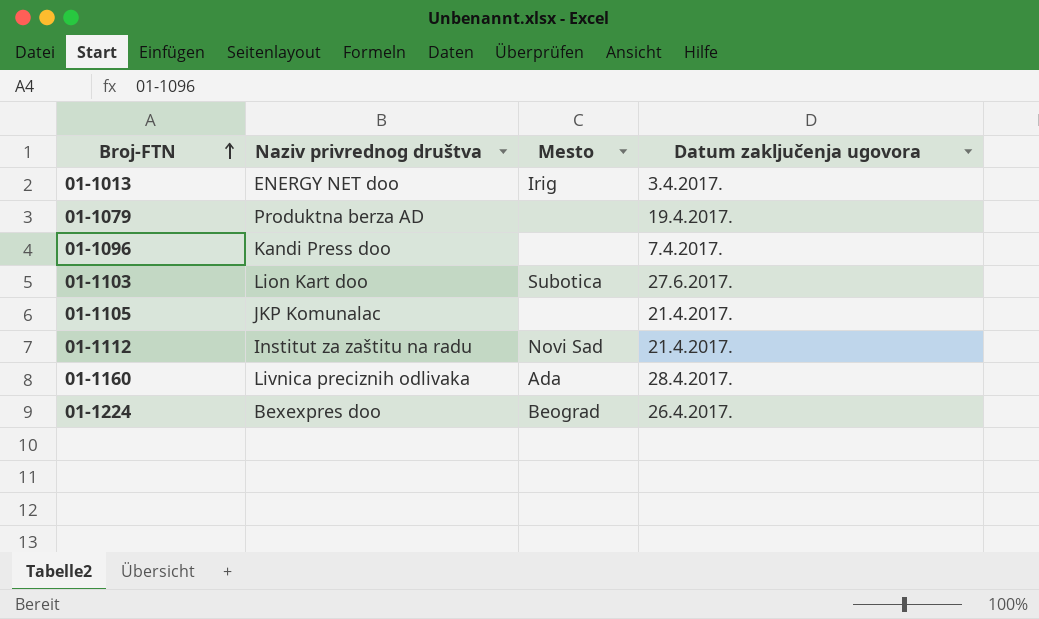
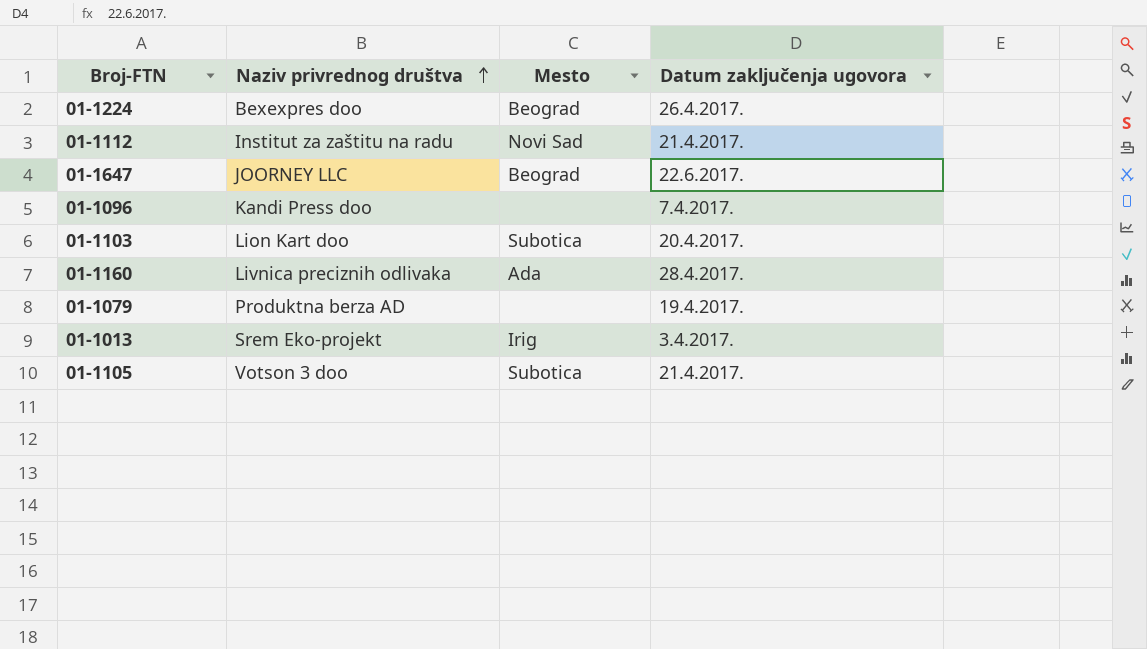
row order: Broj-FTN ascending -> Naziv privrednog društva ascending
row 01-1647: none -> JOORNEY LLC | Beograd | 22.6.2017.
01-1103 | Datum zaključenja ugovora: 27.6.2017. -> 20.4.2017.
01-1013 | Naziv privrednog društva: ENERGY NET doo -> Srem Eko-projekt
01-1105 | Naziv privrednog društva: JKP Komunalac -> Votson 3 doo
01-1105 | Mesto: none -> Subotica

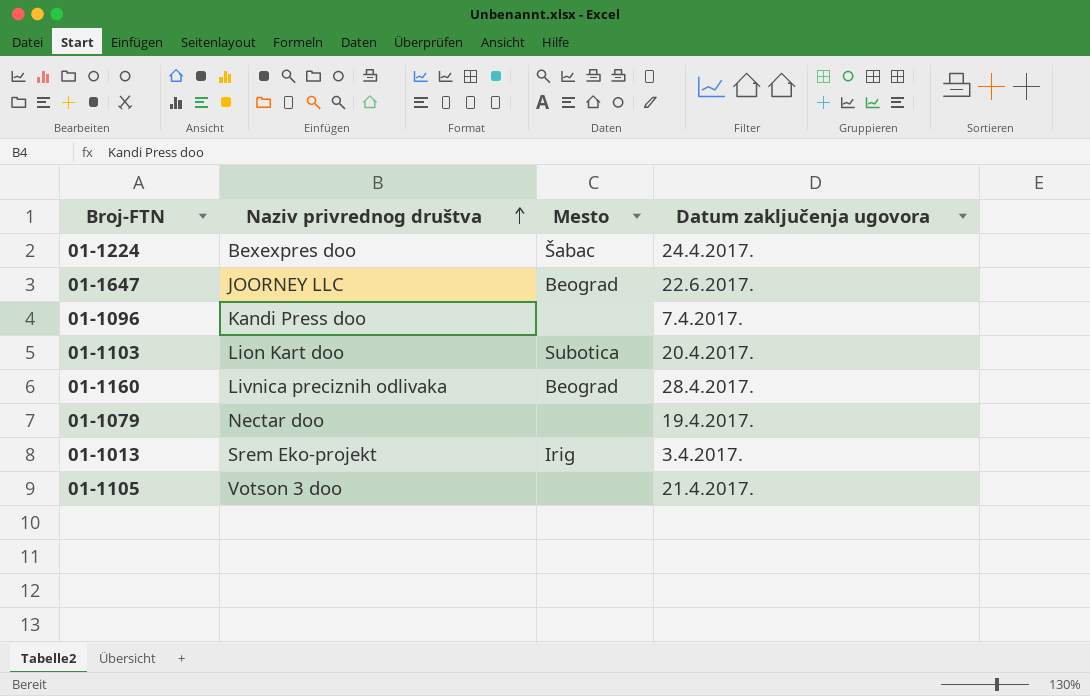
row 01-1112: Institut za zaštitu na radu | Novi Sad | 21.4.2017. -> none
01-1224 | Mesto: Beograd -> Šabac
01-1224 | Datum zaključenja ugovora: 26.4.2017. -> 24.4.2017.
01-1160 | Mesto: Ada -> Beograd
01-1079 | Naziv privrednog društva: Produktna berza AD -> Nectar doo
01-1105 | Mesto: Subotica -> none

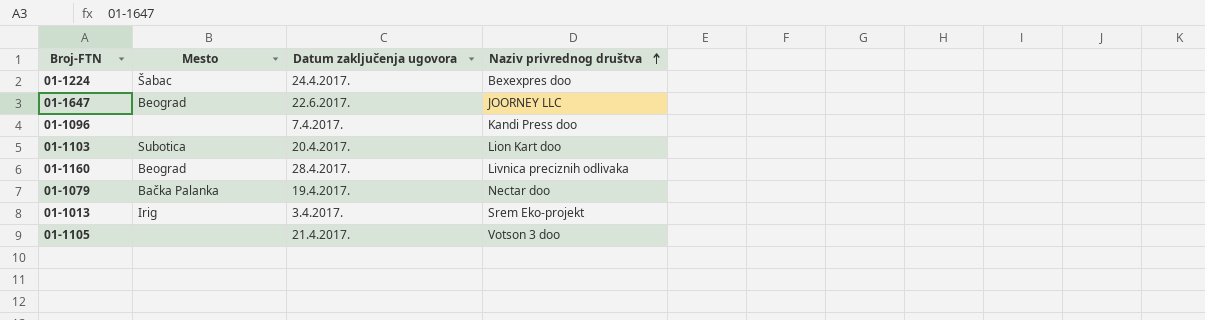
column Naziv privrednog društva | position: 2 -> 4
01-1079 | Mesto: none -> Bačka Palanka

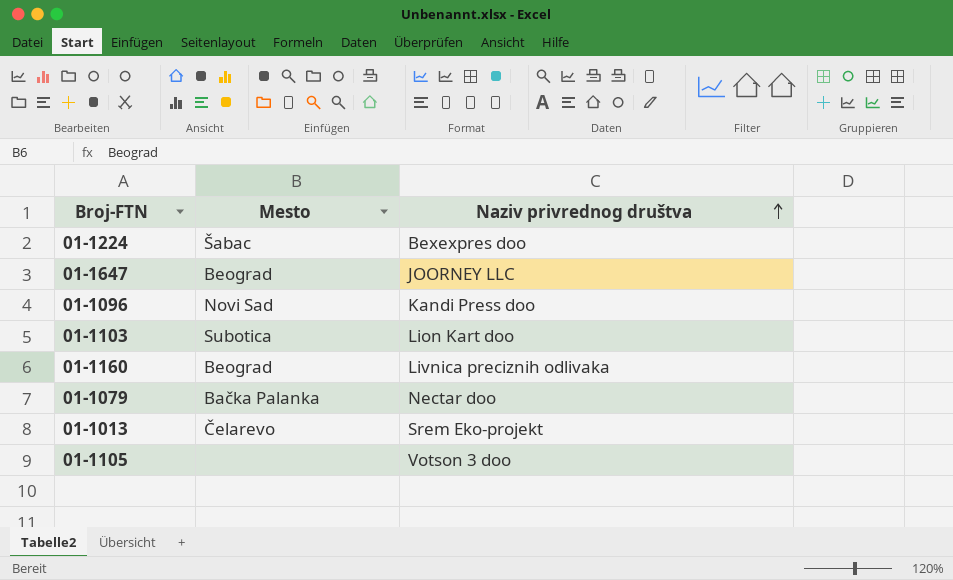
column Datum zaključenja ugovora | position: 3 -> none
01-1096 | Mesto: none -> Novi Sad
01-1013 | Mesto: Irig -> Čelarevo

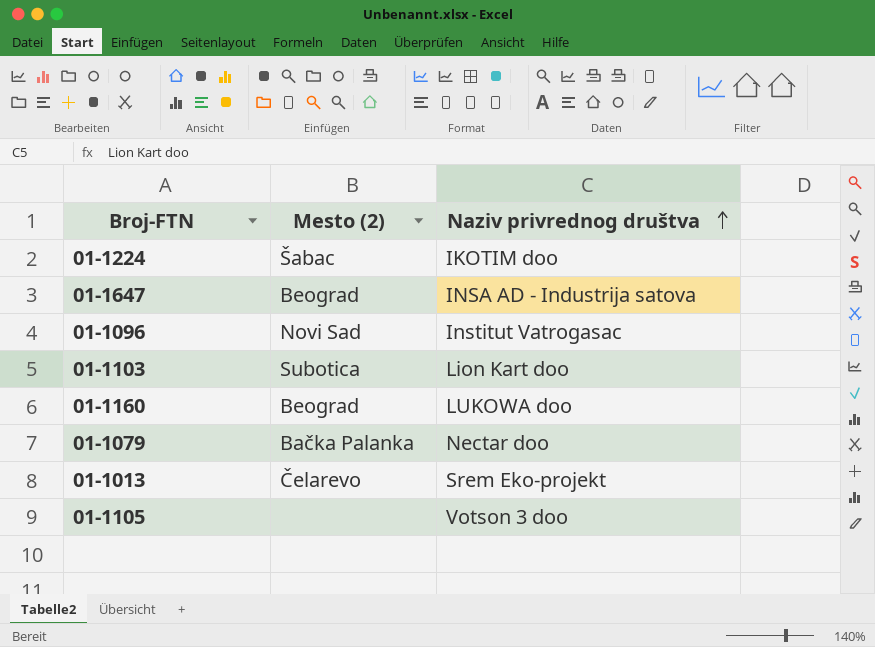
column name: Mesto -> Mesto (2)
01-1224 | Naziv privrednog društva: Bexexpres doo -> IKOTIM doo
01-1647 | Naziv privrednog društva: JOORNEY LLC -> INSA AD - Industrija satova
01-1096 | Naziv privrednog društva: Kandi Press doo -> Institut Vatrogasac
01-1160 | Naziv privrednog društva: Livnica preciznih odlivaka -> LUKOWA doo

